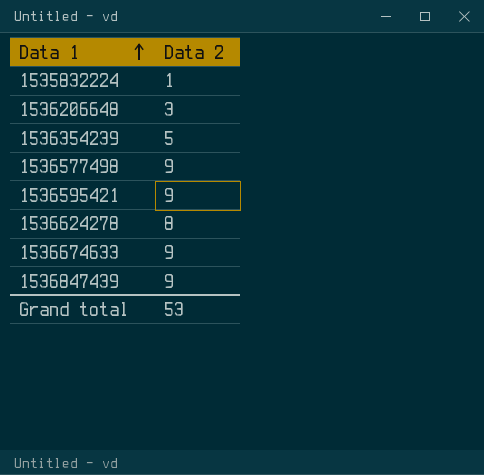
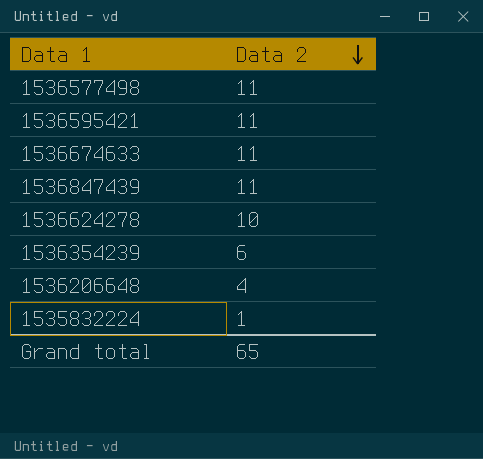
row order: Data 1 ascending -> Data 2 descending
1536577498 | Data 2: 9 -> 11
1536595421 | Data 2: 9 -> 11
1536674633 | Data 2: 9 -> 11
1536847439 | Data 2: 9 -> 11
1536624278 | Data 2: 8 -> 10
1536354239 | Data 2: 5 -> 6
1536206648 | Data 2: 3 -> 4
Grand total | Data 2: 53 -> 65

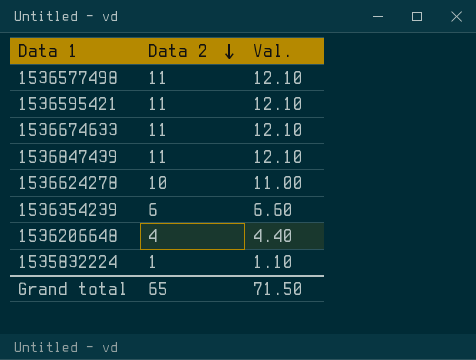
column Val. | formula: none -> [Data 2] * 1.1

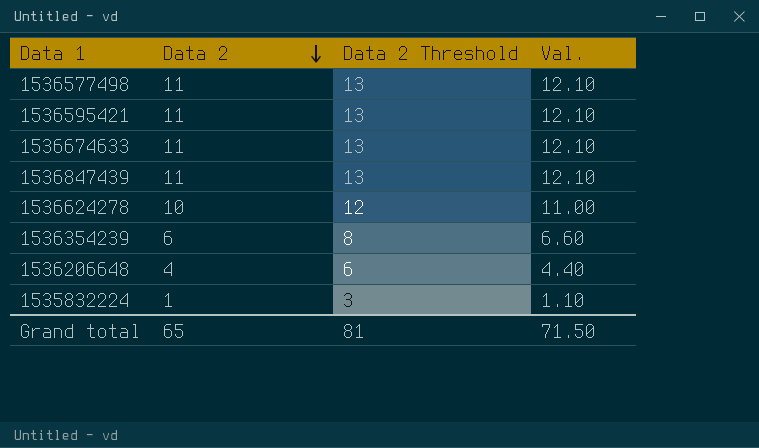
column Data 2 Threshold | formula: none -> [Data 2] + 2

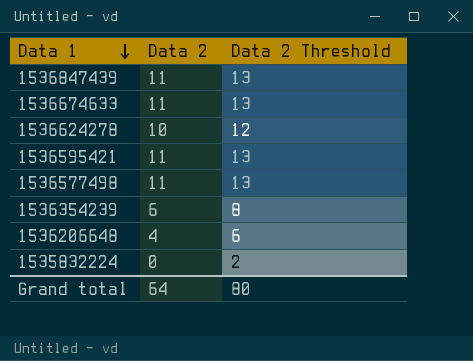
row order: Data 2 descending -> Data 1 descending
column Val. | formula: [Data 2] * 1.1 -> none
1535832224 | Data 2: 1 -> 0
1535832224 | Data 2 Threshold: 3 -> 2
Grand total | Data 2: 65 -> 64
Grand total | Data 2 Threshold: 81 -> 80

